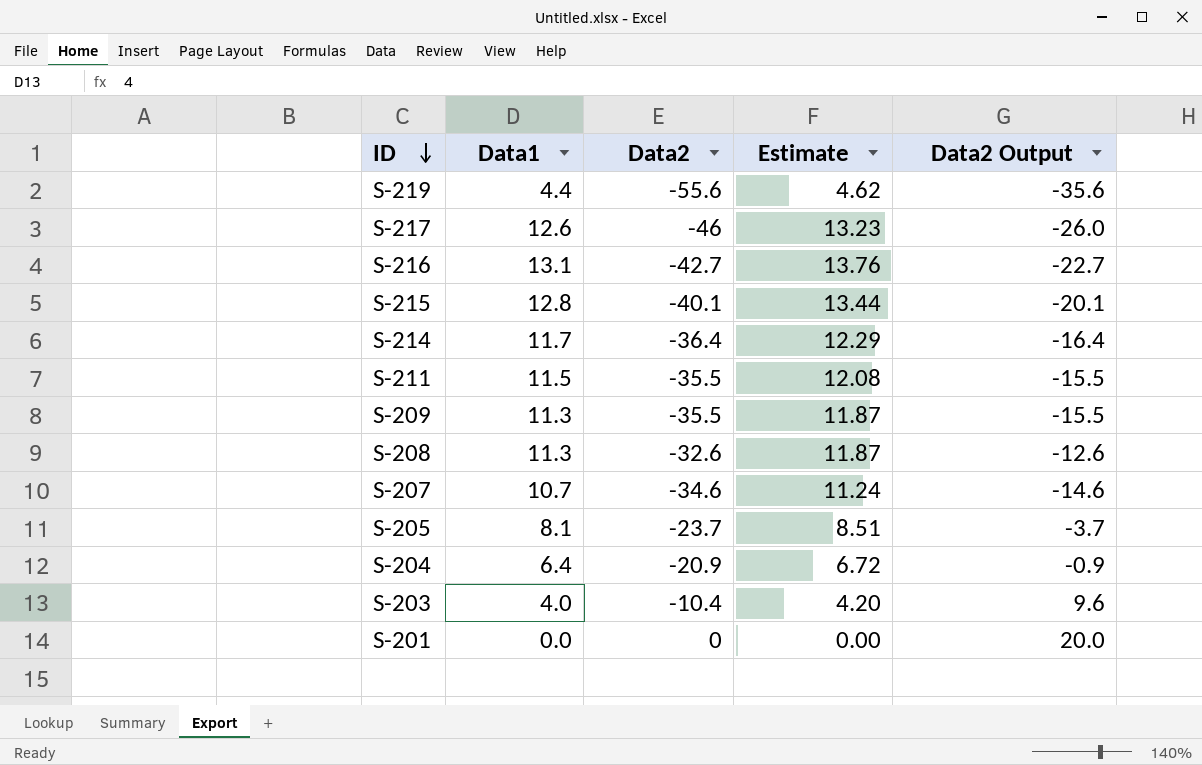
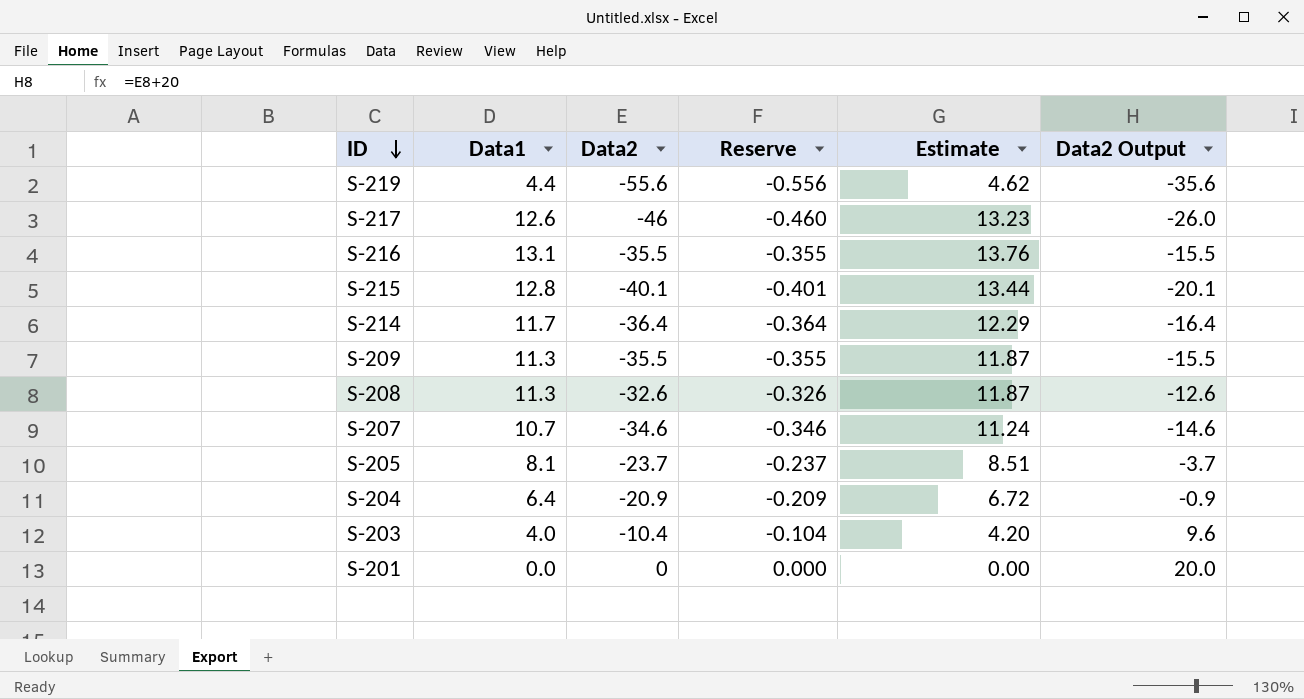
column Reserve | formula: none -> [Data2] * 0.01
row S-211: 11.5 | -35.5 | 12.08 | -15.5 -> none
S-216 | Data2: -42.7 -> -35.5
S-216 | Data2 Output: -22.7 -> -15.5

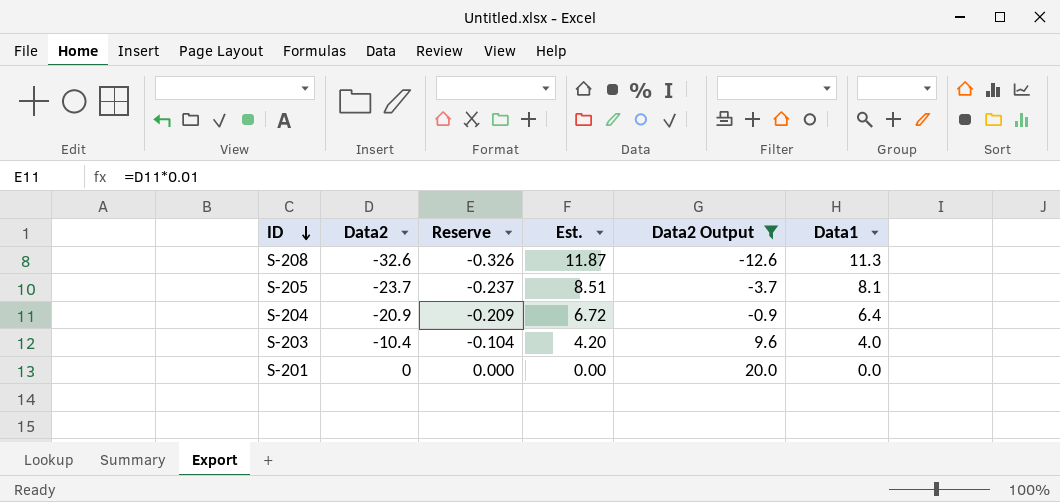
filter: none -> Data2 Output >= -12.6
column name: Estimate -> Est.
column Data1 | position: 2 -> 6

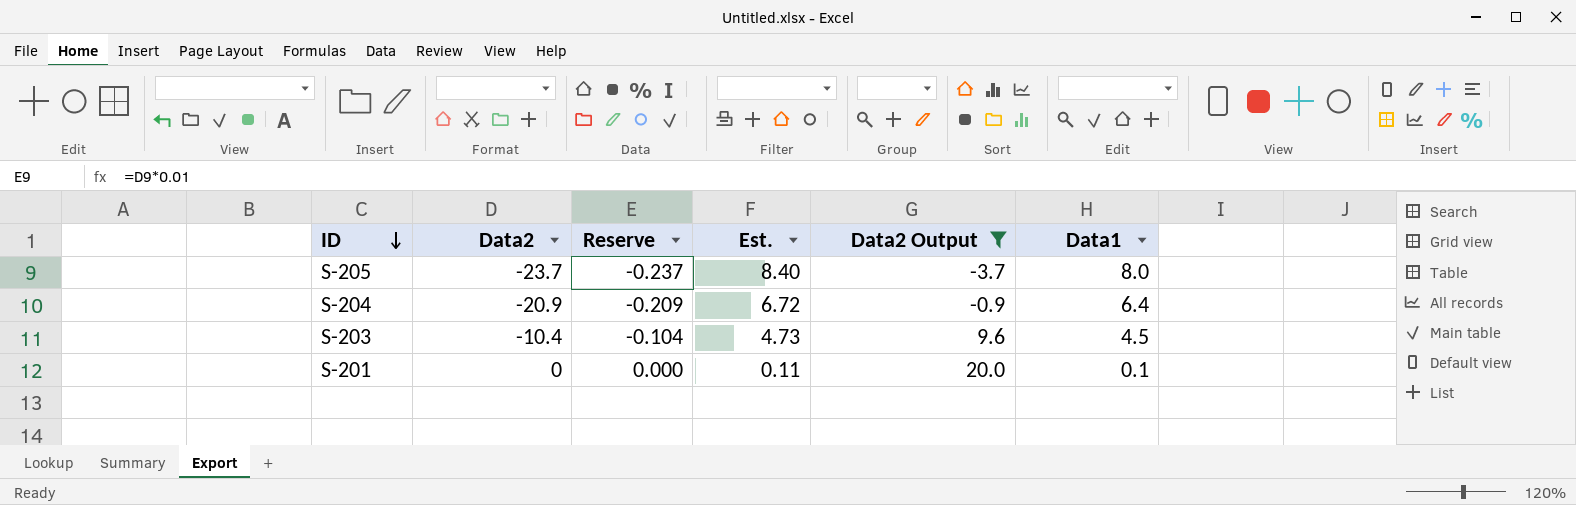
row S-208: -32.6 | -0.326 | 11.87 | -12.6 | 11.3 -> none
S-205 | Est.: 8.51 -> 8.40
S-205 | Data1: 8.1 -> 8.0
S-203 | Est.: 4.20 -> 4.73
S-203 | Data1: 4.0 -> 4.5
S-201 | Est.: 0.00 -> 0.11
S-201 | Data1: 0.0 -> 0.1

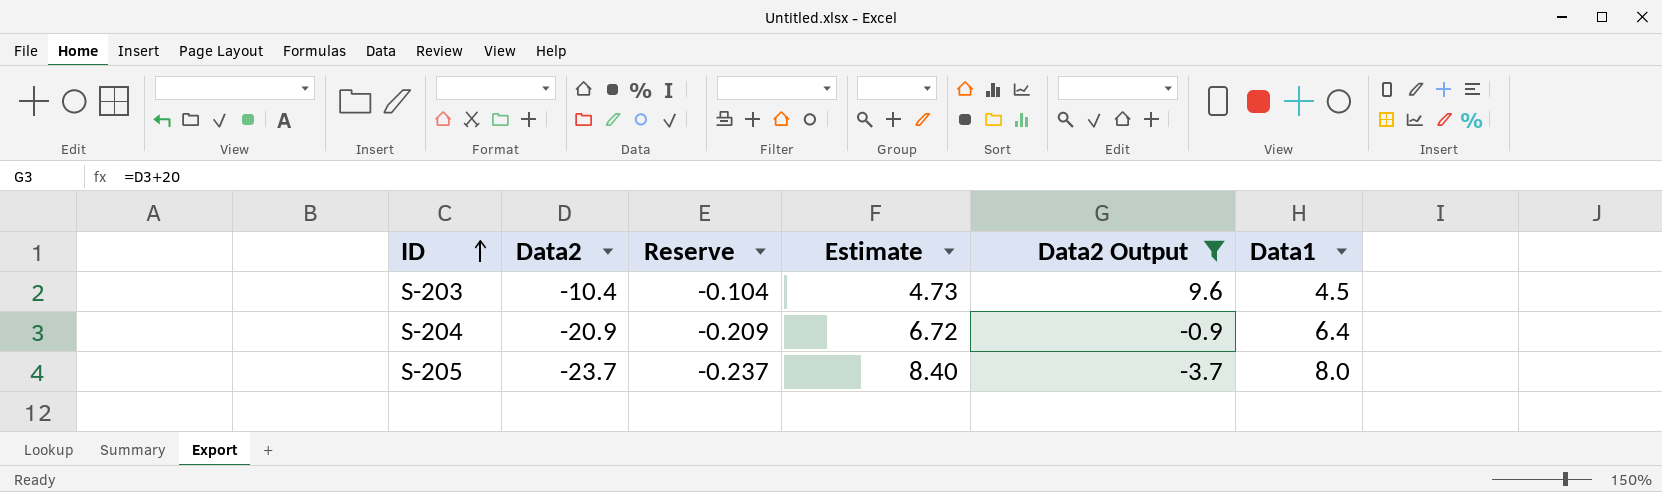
row order: ID descending -> ID ascending
column name: Est. -> Estimate
row S-201: 0 | 0.000 | 0.11 | 20.0 | 0.1 -> none

